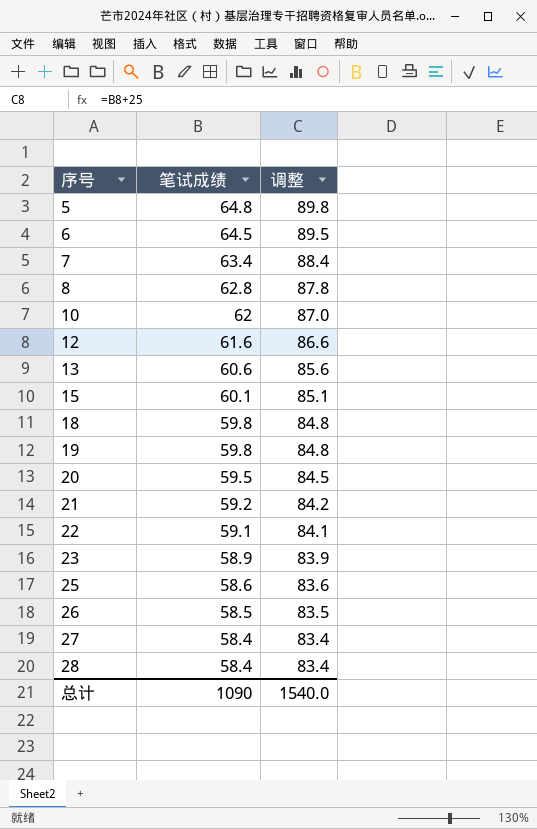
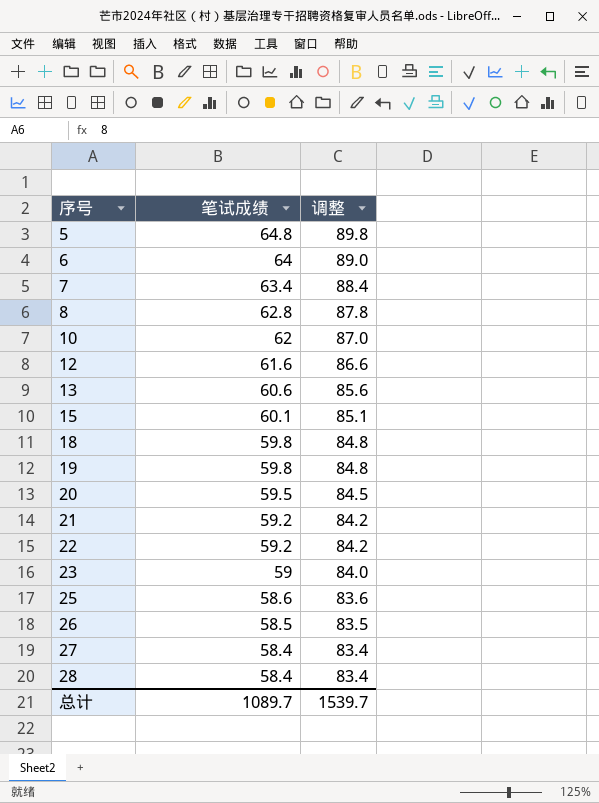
6 | 笔试成绩: 64.5 -> 64
6 | 调整: 89.5 -> 89.0
22 | 笔试成绩: 59.1 -> 59.2
22 | 调整: 84.1 -> 84.2
23 | 笔试成绩: 58.9 -> 59
23 | 调整: 83.9 -> 84.0
总计 | 笔试成绩: 1090 -> 1089.7
总计 | 调整: 1540.0 -> 1539.7

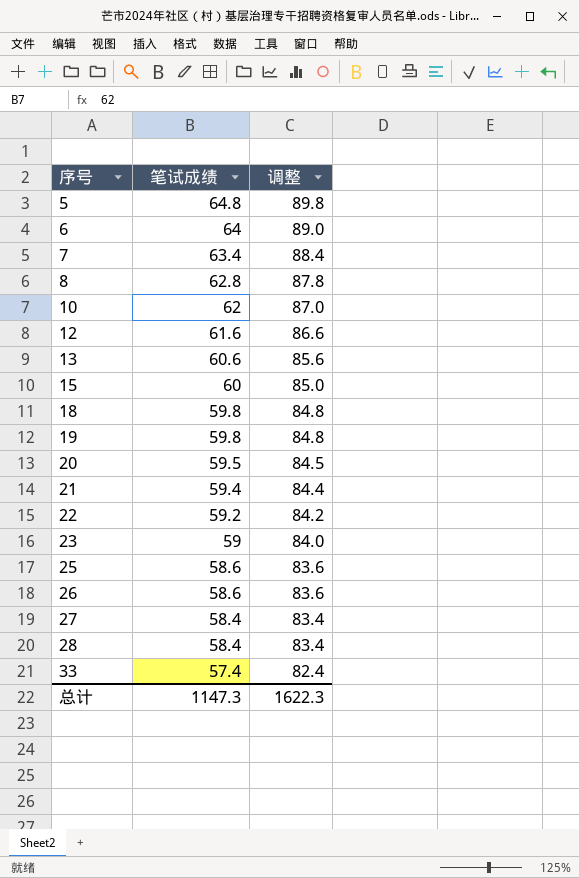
15 | 笔试成绩: 60.1 -> 60
15 | 调整: 85.1 -> 85.0
21 | 笔试成绩: 59.2 -> 59.4
21 | 调整: 84.2 -> 84.4
26 | 笔试成绩: 58.5 -> 58.6
26 | 调整: 83.5 -> 83.6
row 33: none -> 57.4 | 82.4
总计 | 笔试成绩: 1089.7 -> 1147.3
总计 | 调整: 1539.7 -> 1622.3

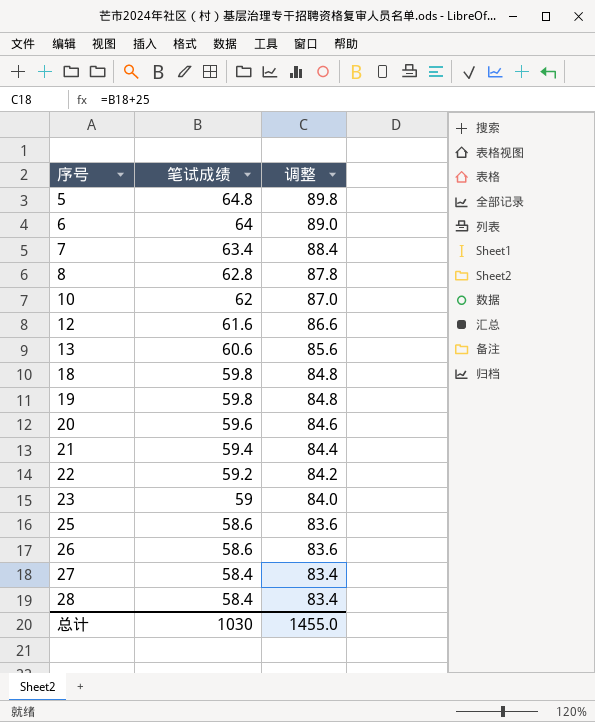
row 15: 60 | 85.0 -> none
row 33: 57.4 | 82.4 -> none
20 | 笔试成绩: 59.5 -> 59.6
20 | 调整: 84.5 -> 84.6
总计 | 笔试成绩: 1147.3 -> 1030
总计 | 调整: 1622.3 -> 1455.0

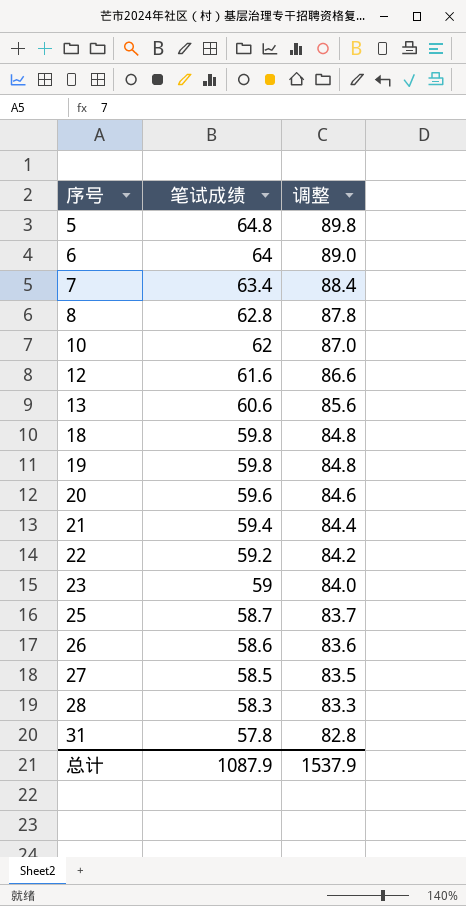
25 | 笔试成绩: 58.6 -> 58.7
25 | 调整: 83.6 -> 83.7
27 | 笔试成绩: 58.4 -> 58.5
27 | 调整: 83.4 -> 83.5
28 | 笔试成绩: 58.4 -> 58.3
28 | 调整: 83.4 -> 83.3
row 31: none -> 57.8 | 82.8
总计 | 笔试成绩: 1030 -> 1087.9
总计 | 调整: 1455.0 -> 1537.9

